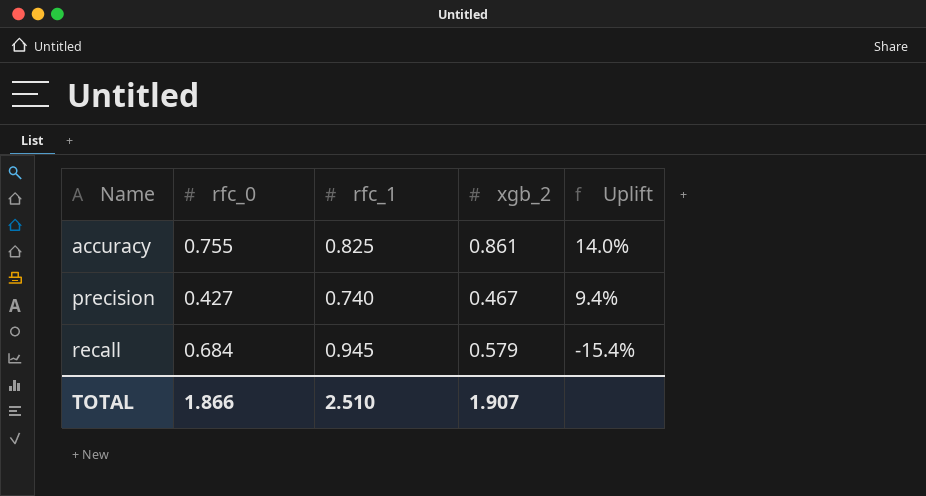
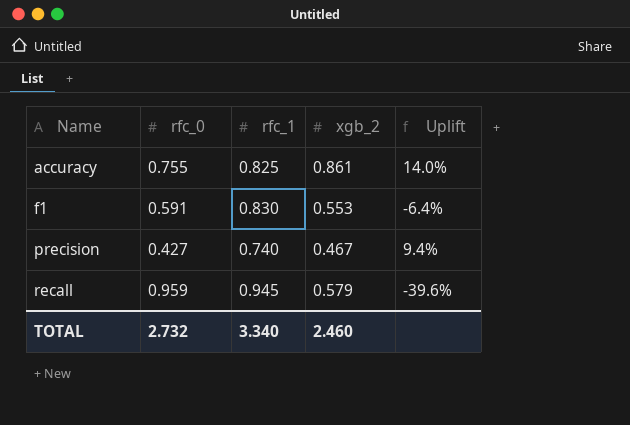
row f1: none -> 0.591 | 0.830 | 0.553 | -6.4%
recall | rfc_0: 0.684 -> 0.959
recall | Uplift: -15.4% -> -39.6%
TOTAL | rfc_0: 1.866 -> 2.732
TOTAL | rfc_1: 2.510 -> 3.340
TOTAL | xgb_2: 1.907 -> 2.460

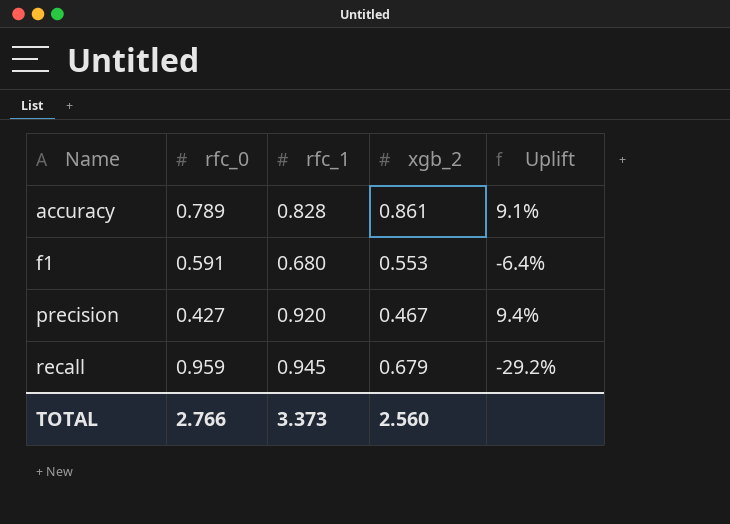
accuracy | rfc_0: 0.755 -> 0.789
accuracy | rfc_1: 0.825 -> 0.828
accuracy | Uplift: 14.0% -> 9.1%
f1 | rfc_1: 0.830 -> 0.680
precision | rfc_1: 0.740 -> 0.920
recall | xgb_2: 0.579 -> 0.679
recall | Uplift: -39.6% -> -29.2%
TOTAL | rfc_0: 2.732 -> 2.766
TOTAL | rfc_1: 3.340 -> 3.373
TOTAL | xgb_2: 2.460 -> 2.560

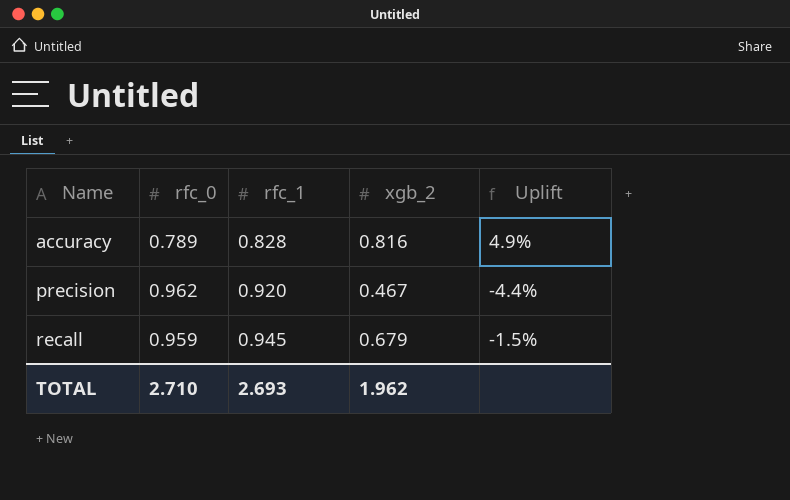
column Uplift | formula: ([xgb_2] - [rfc_0]) / [rfc_0] -> ([rfc_1] - [rfc_0]) / [rfc_0]
row f1: 0.591 | 0.680 | 0.553 | -6.4% -> none
accuracy | xgb_2: 0.861 -> 0.816
precision | rfc_0: 0.427 -> 0.962
TOTAL | rfc_0: 2.766 -> 2.710
TOTAL | rfc_1: 3.373 -> 2.693
TOTAL | xgb_2: 2.560 -> 1.962

